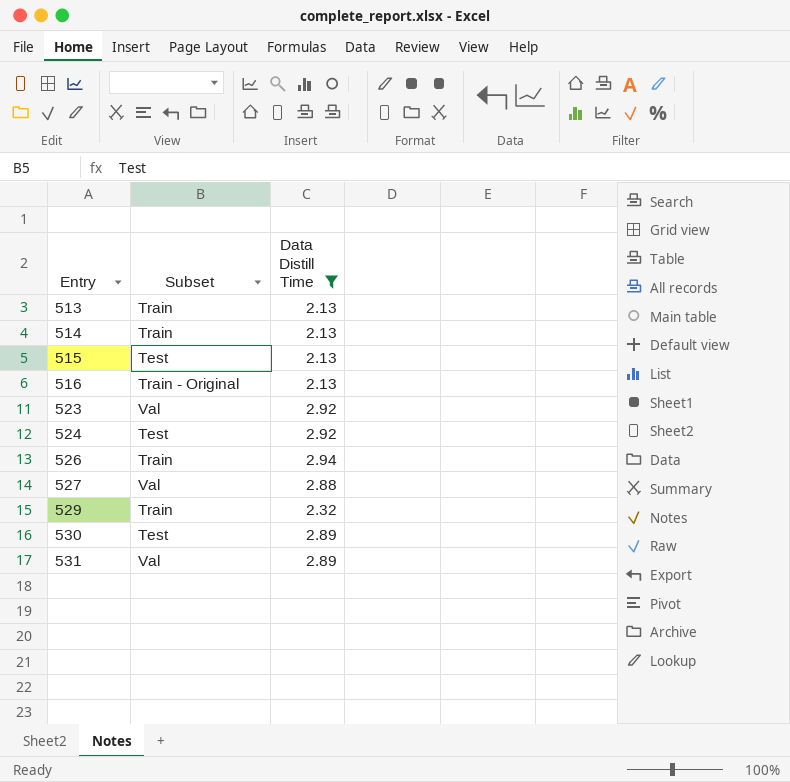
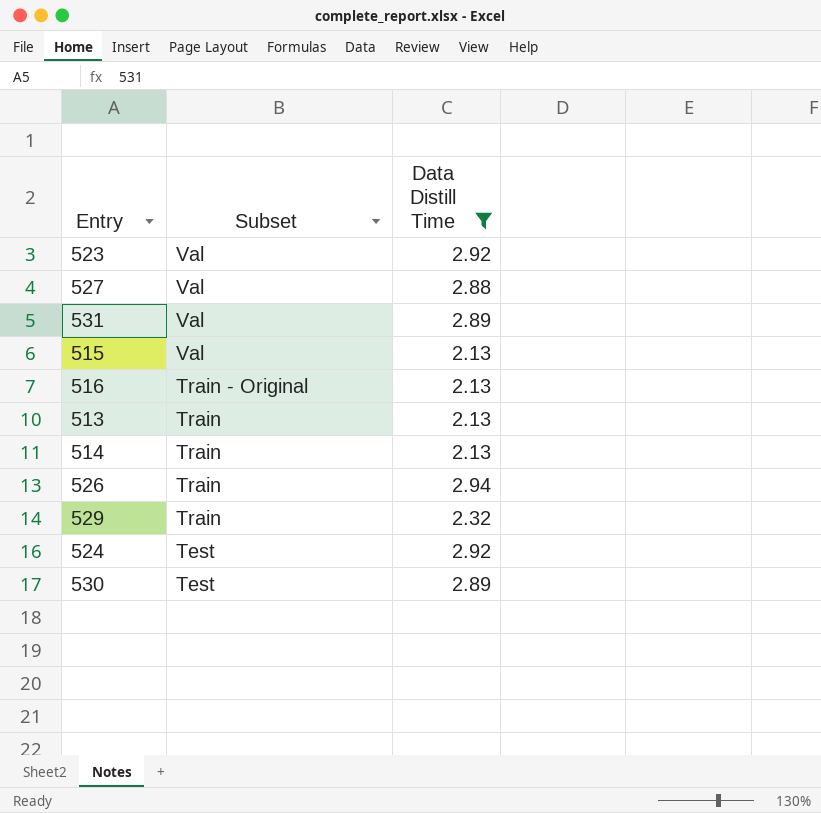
row order: Entry ascending -> Subset descending
515 | Subset: Test -> Val

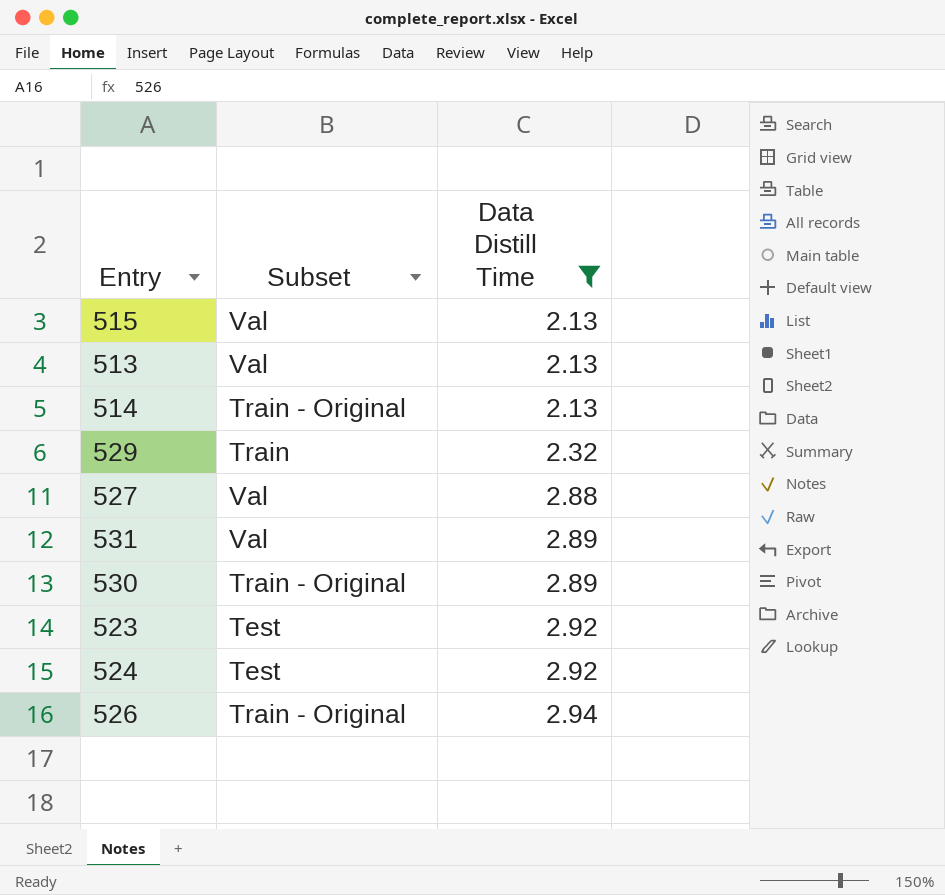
row order: Subset descending -> Data Distill Time ascending
row 516: Train - Original | 2.13 -> none
513 | Subset: Train -> Val
514 | Subset: Train -> Train - Original
530 | Subset: Test -> Train - Original
523 | Subset: Val -> Test
526 | Subset: Train -> Train - Original

